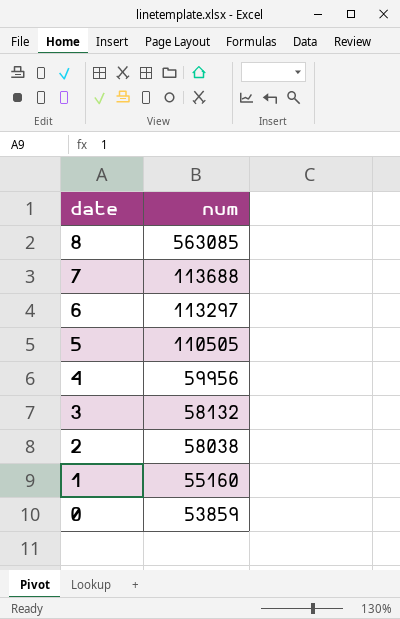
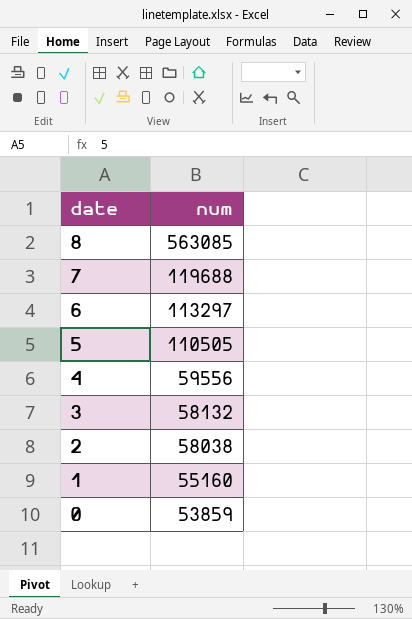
7 | num: 113688 -> 119688
4 | num: 59956 -> 59556

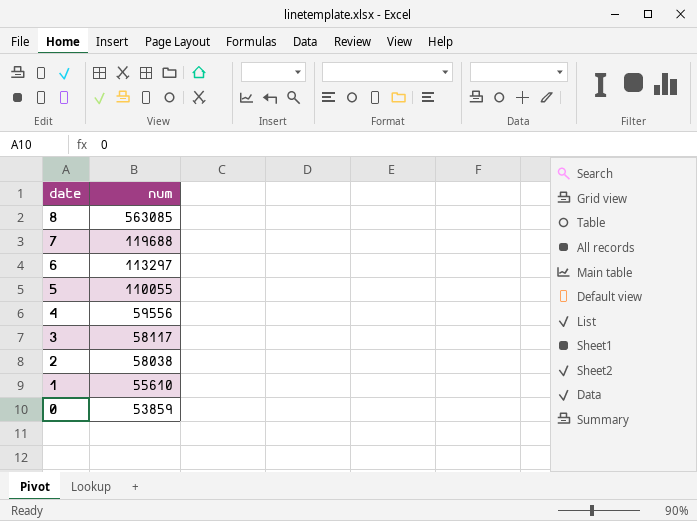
5 | num: 110505 -> 110055
3 | num: 58132 -> 58117
1 | num: 55160 -> 55610

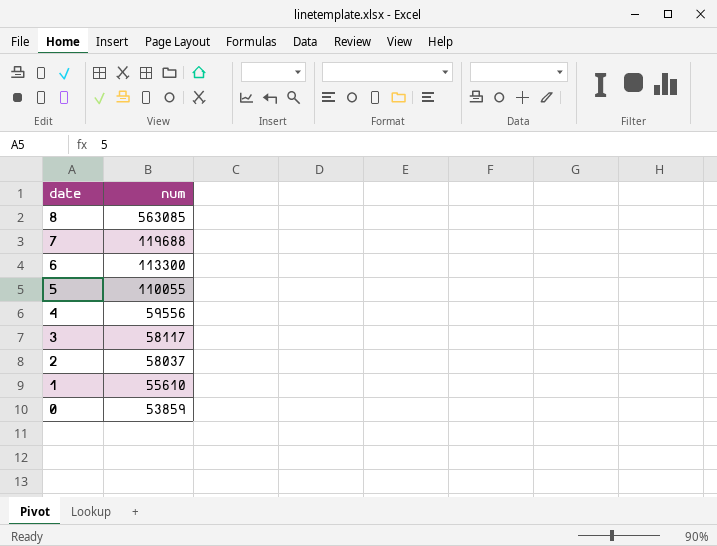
6 | num: 113297 -> 113300
2 | num: 58038 -> 58037

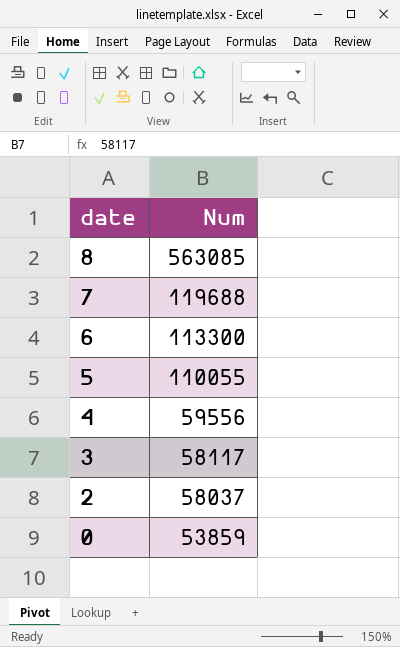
column name: num -> Num
row 1: 55610 -> none

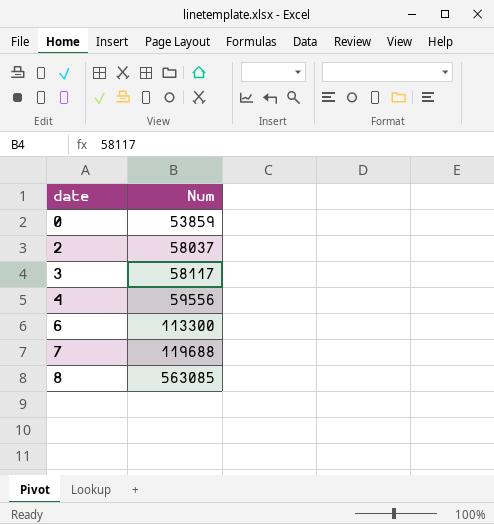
row order: date descending -> date ascending
row 5: 110055 -> none

